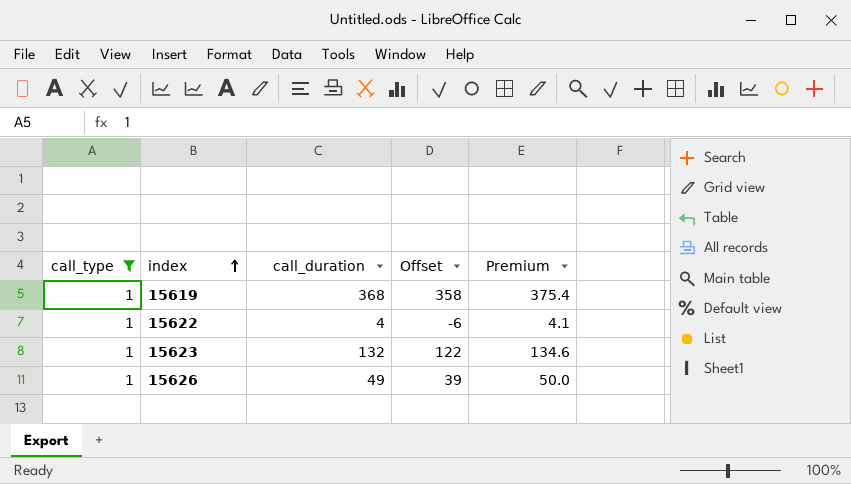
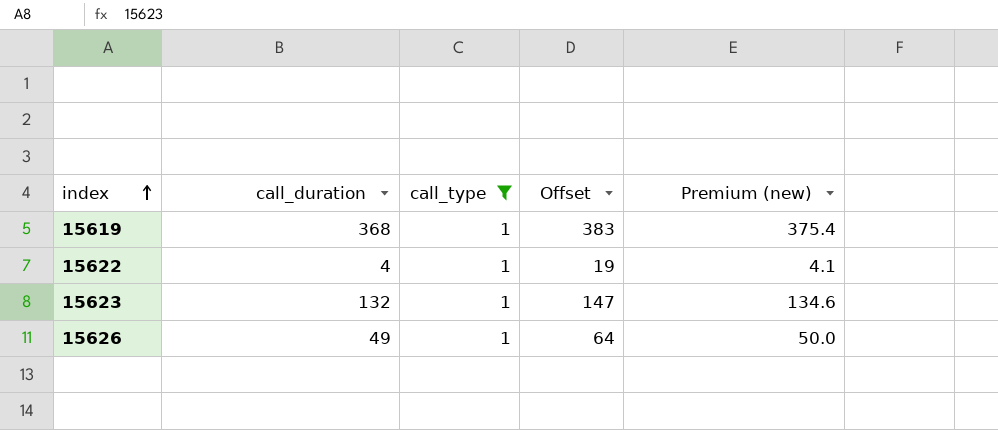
column call_type | position: 1 -> 3
column Offset | formula: [call_duration] - 10 -> [call_duration] + 15
column name: Premium -> Premium (new)

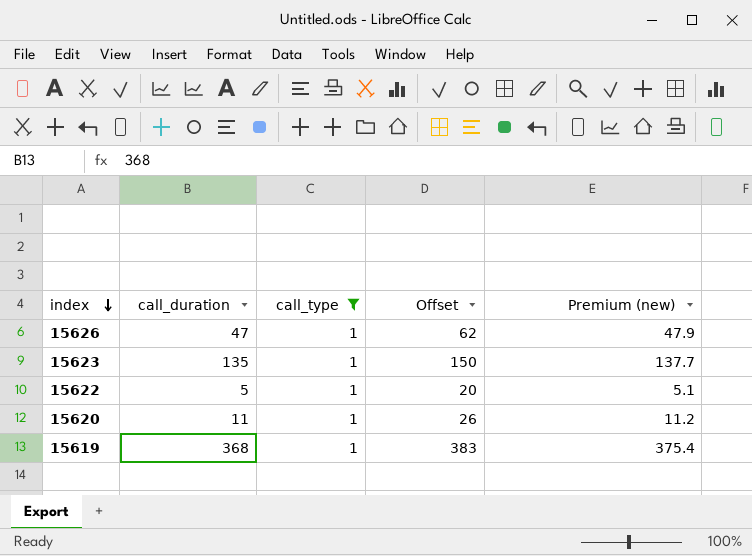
row order: index ascending -> index descending
15626 | call_duration: 49 -> 47
15626 | Offset: 64 -> 62
15626 | Premium (new): 50.0 -> 47.9
15623 | call_duration: 132 -> 135
15623 | Offset: 147 -> 150
15623 | Premium (new): 134.6 -> 137.7
15622 | call_duration: 4 -> 5
15622 | Offset: 19 -> 20
15622 | Premium (new): 4.1 -> 5.1
row 15620: none -> 11 | 1 | 26 | 11.2

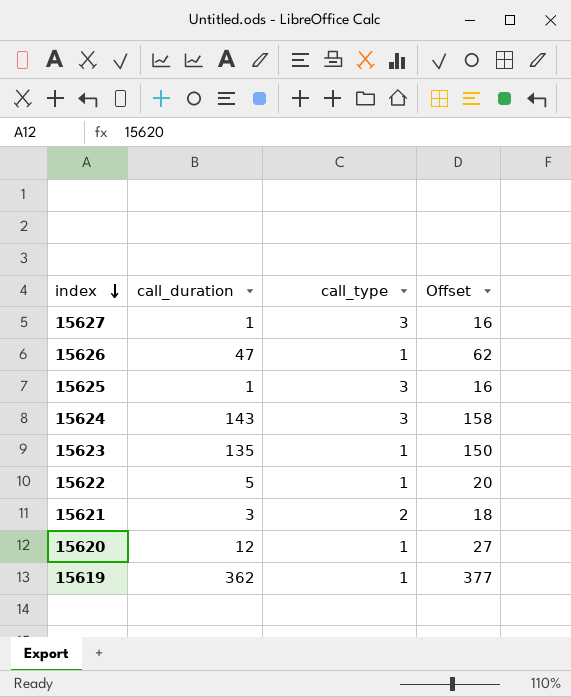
filter: call_type = 1 -> none
column Premium (new) | formula: [call_duration] * 1.02 -> none
15620 | call_duration: 11 -> 12
15620 | Offset: 26 -> 27
15619 | call_duration: 368 -> 362
15619 | Offset: 383 -> 377

